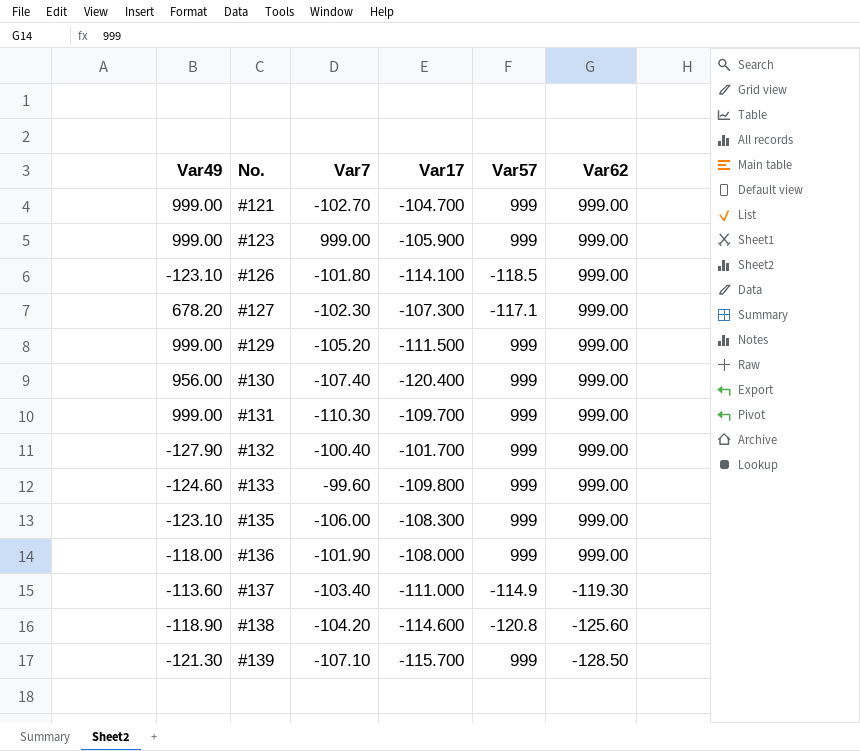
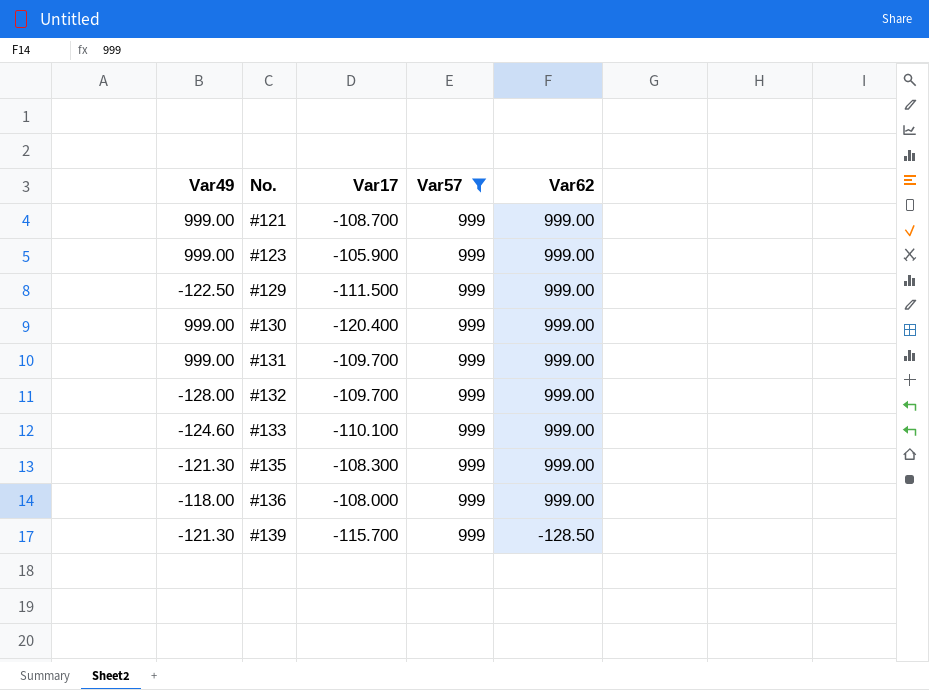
filter: none -> Var57 = 999
column Var7 | position: 3 -> none
#121 | Var17: -104.700 -> -108.700
#129 | Var49: 999.00 -> -122.50
#130 | Var49: 956.00 -> 999.00
#132 | Var49: -127.90 -> -128.00
#132 | Var17: -101.700 -> -109.700
#133 | Var17: -109.800 -> -110.100
#135 | Var49: -123.10 -> -121.30

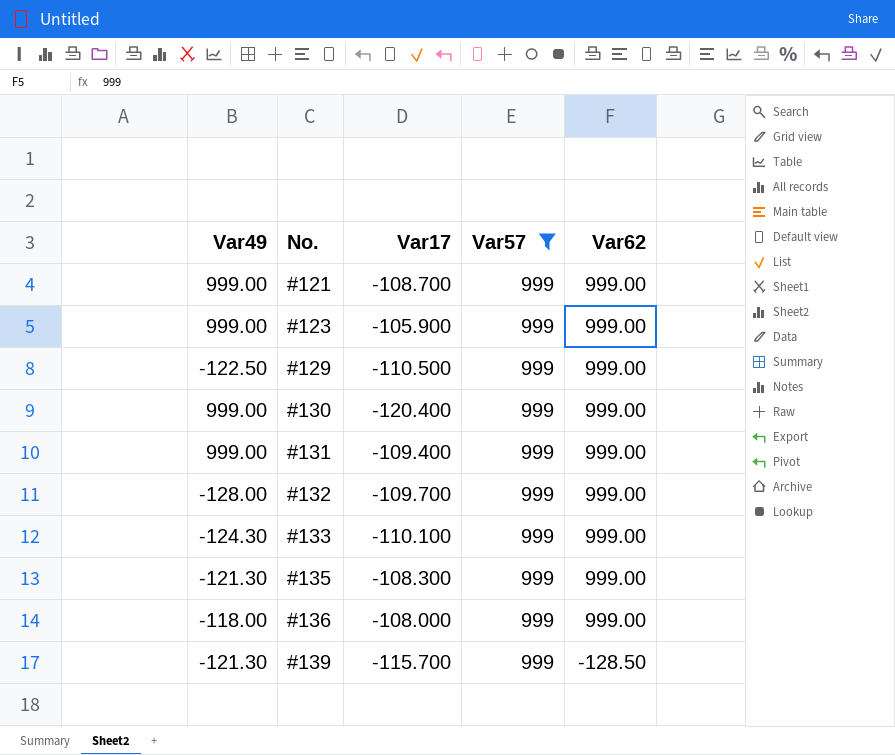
#129 | Var17: -111.500 -> -110.500
#131 | Var17: -109.700 -> -109.400
#133 | Var49: -124.60 -> -124.30

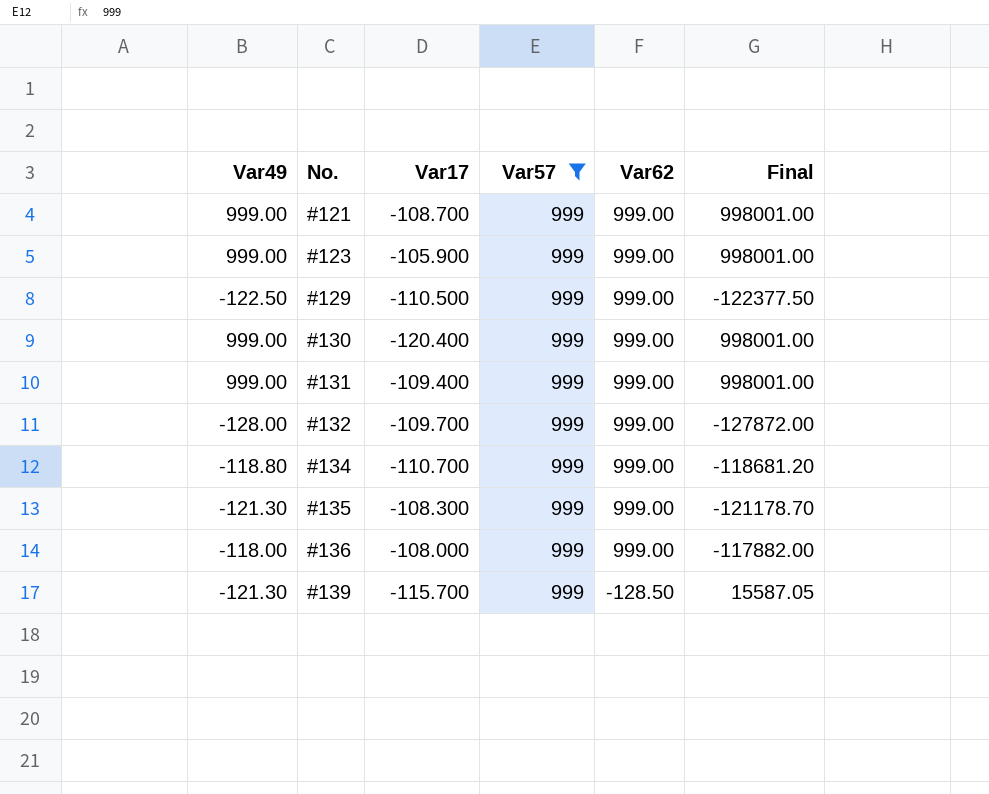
column Final | formula: none -> [Var49] * [Var62]
row #133: -124.30 | -110.100 | 999 | 999.00 -> none
row #134: none -> -118.80 | -110.700 | 999 | 999.00 | -118681.20

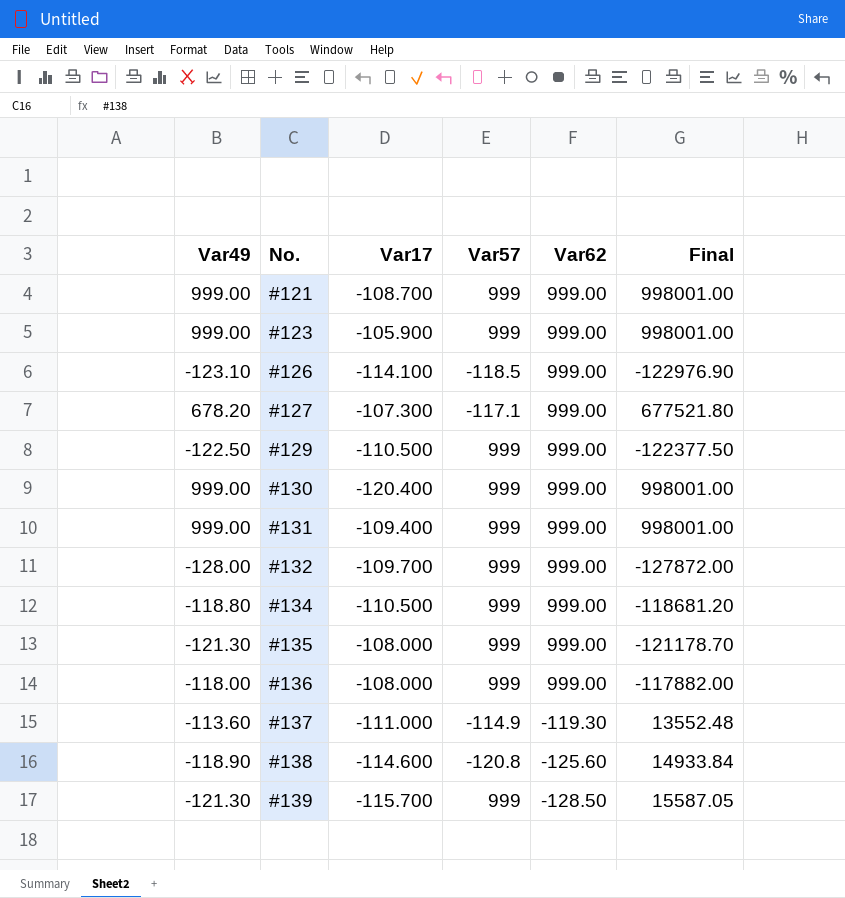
filter: Var57 = 999 -> none
#134 | Var17: -110.700 -> -110.500
#135 | Var17: -108.300 -> -108.000

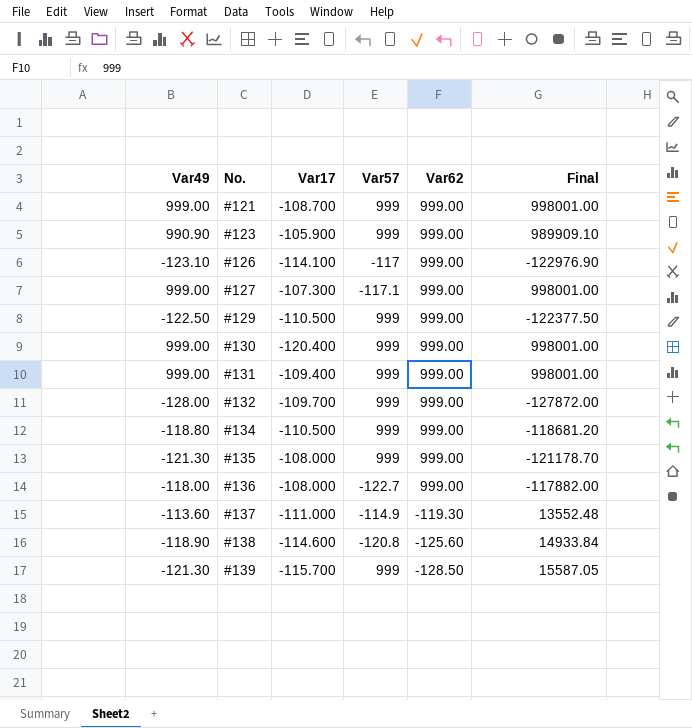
#123 | Var49: 999.00 -> 990.90
#123 | Final: 998001.00 -> 989909.10
#126 | Var57: -118.5 -> -117
#127 | Var49: 678.20 -> 999.00
#127 | Final: 677521.80 -> 998001.00
#136 | Var57: 999 -> -122.7

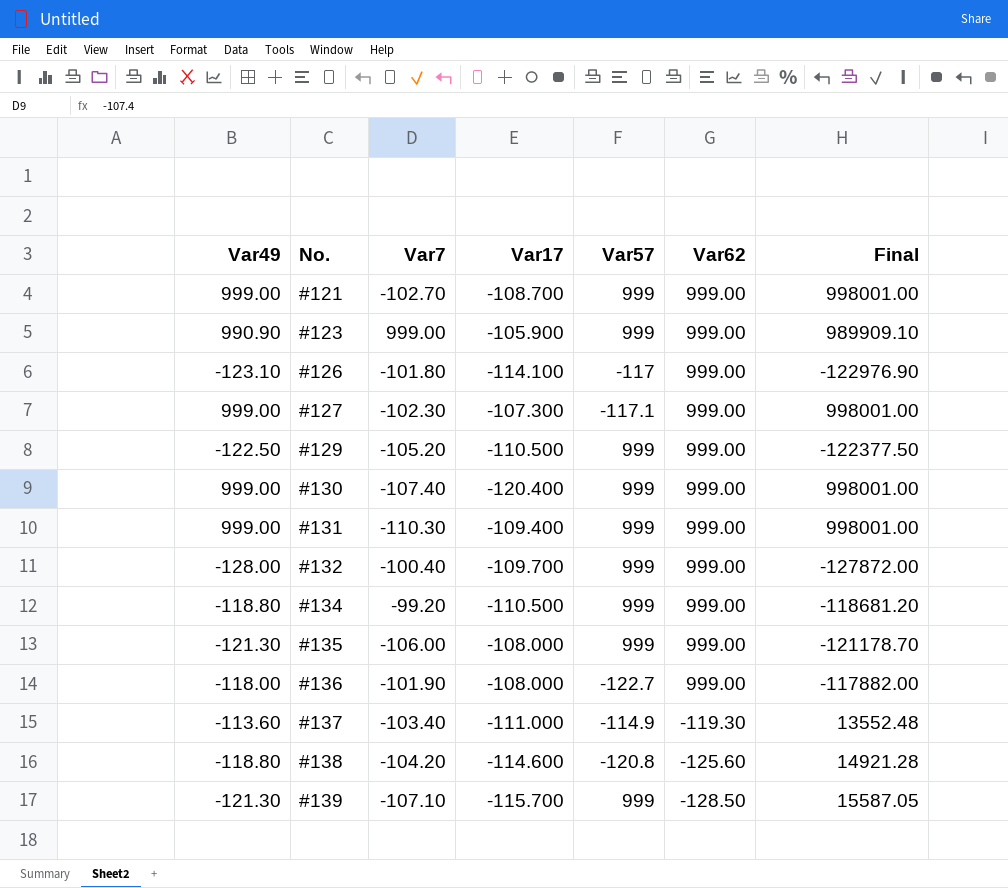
column Var7 | position: none -> 3
#138 | Var49: -118.90 -> -118.80
#138 | Final: 14933.84 -> 14921.28

